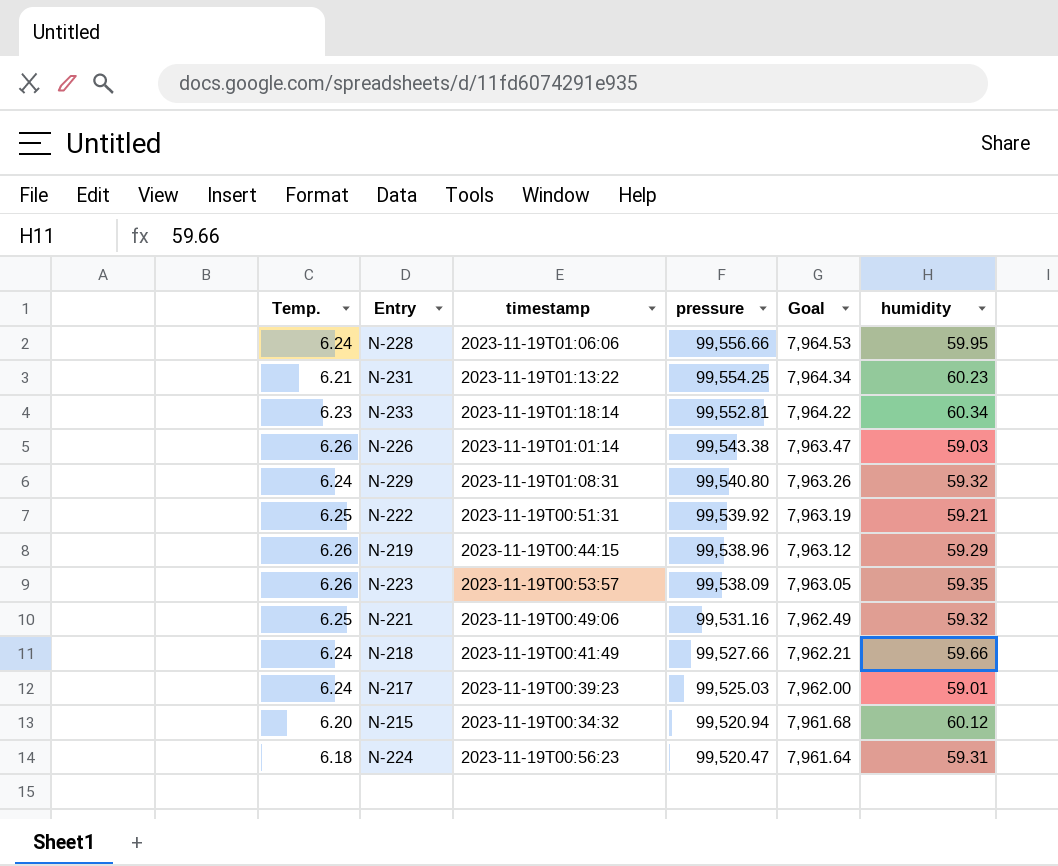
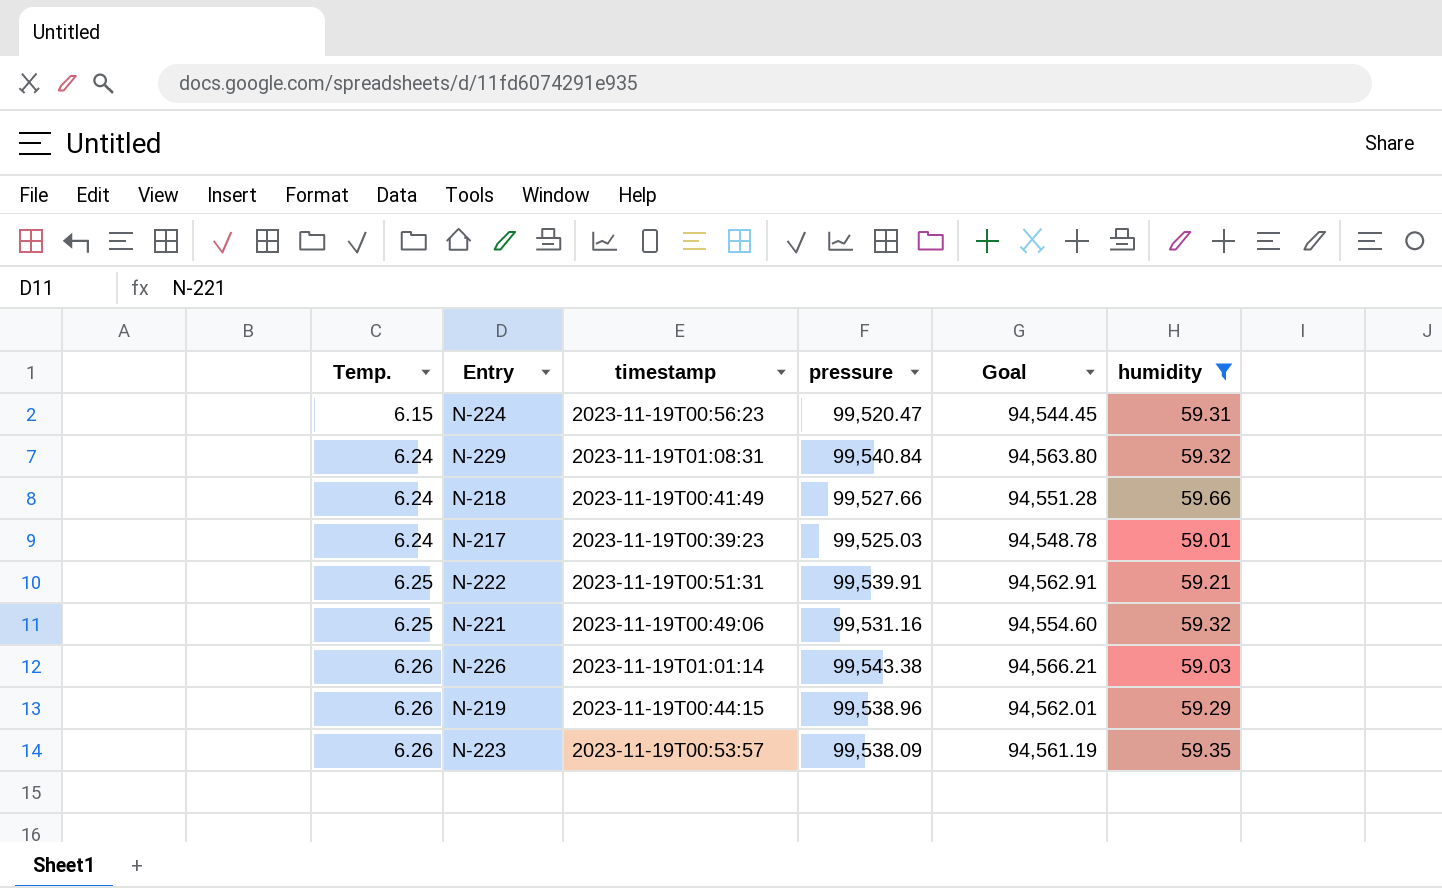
filter: none -> humidity <= 59.66
row order: pressure descending -> Temp. ascending
column Goal | formula: [pressure] * 0.08 -> [pressure] * 0.95
N-224 | Temp.: 6.18 -> 6.15
N-229 | pressure: 99,540.80 -> 99,540.84
N-222 | pressure: 99,539.92 -> 99,539.91

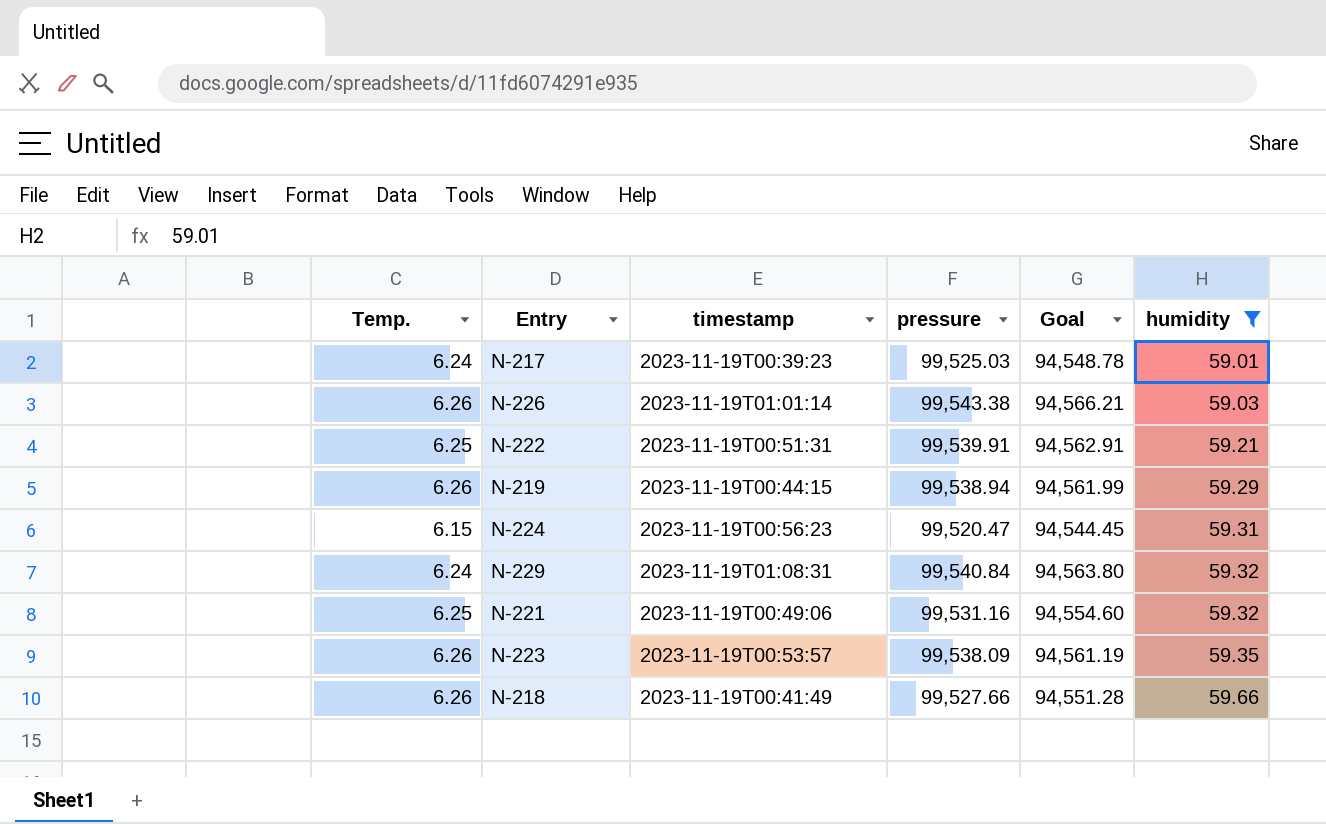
row order: Temp. ascending -> humidity ascending
N-219 | pressure: 99,538.96 -> 99,538.94
N-219 | Goal: 94,562.01 -> 94,561.99
N-218 | Temp.: 6.24 -> 6.26

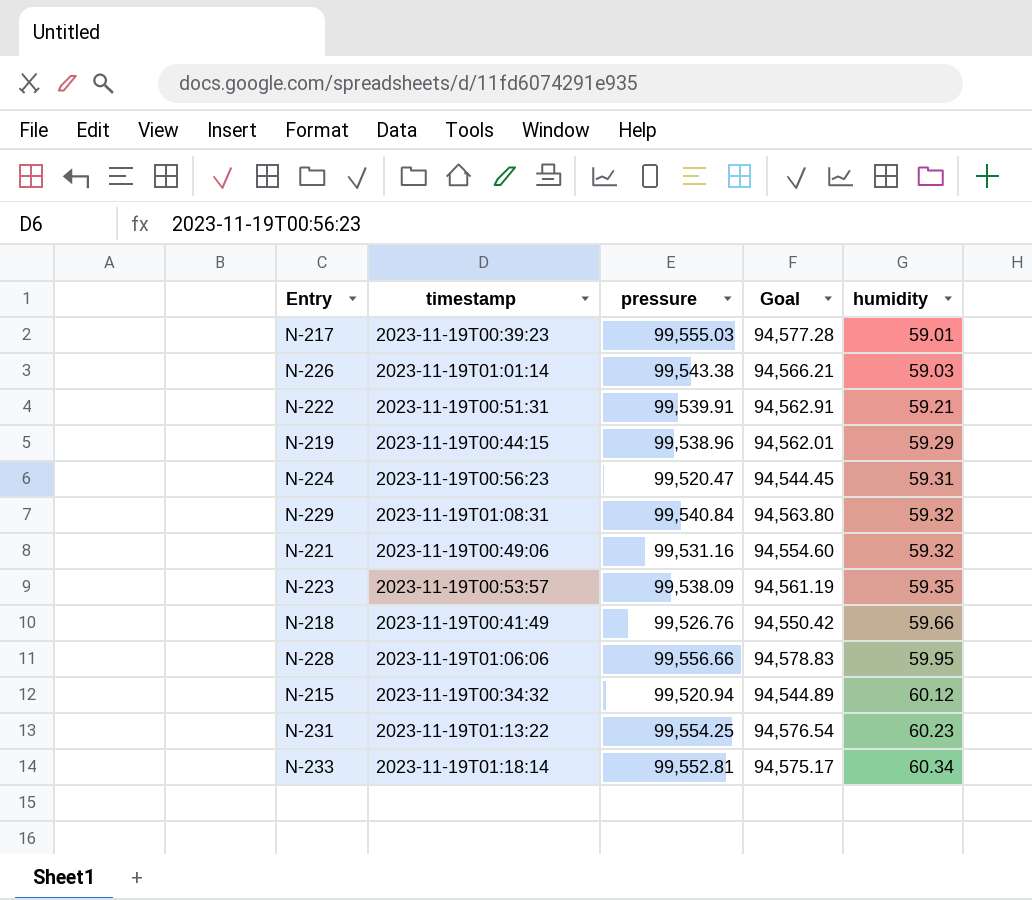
filter: humidity <= 59.66 -> none
column Temp. | position: 1 -> none
N-217 | pressure: 99,525.03 -> 99,555.03
N-217 | Goal: 94,548.78 -> 94,577.28
N-219 | pressure: 99,538.94 -> 99,538.96
N-219 | Goal: 94,561.99 -> 94,562.01
N-218 | pressure: 99,527.66 -> 99,526.76
N-218 | Goal: 94,551.28 -> 94,550.42

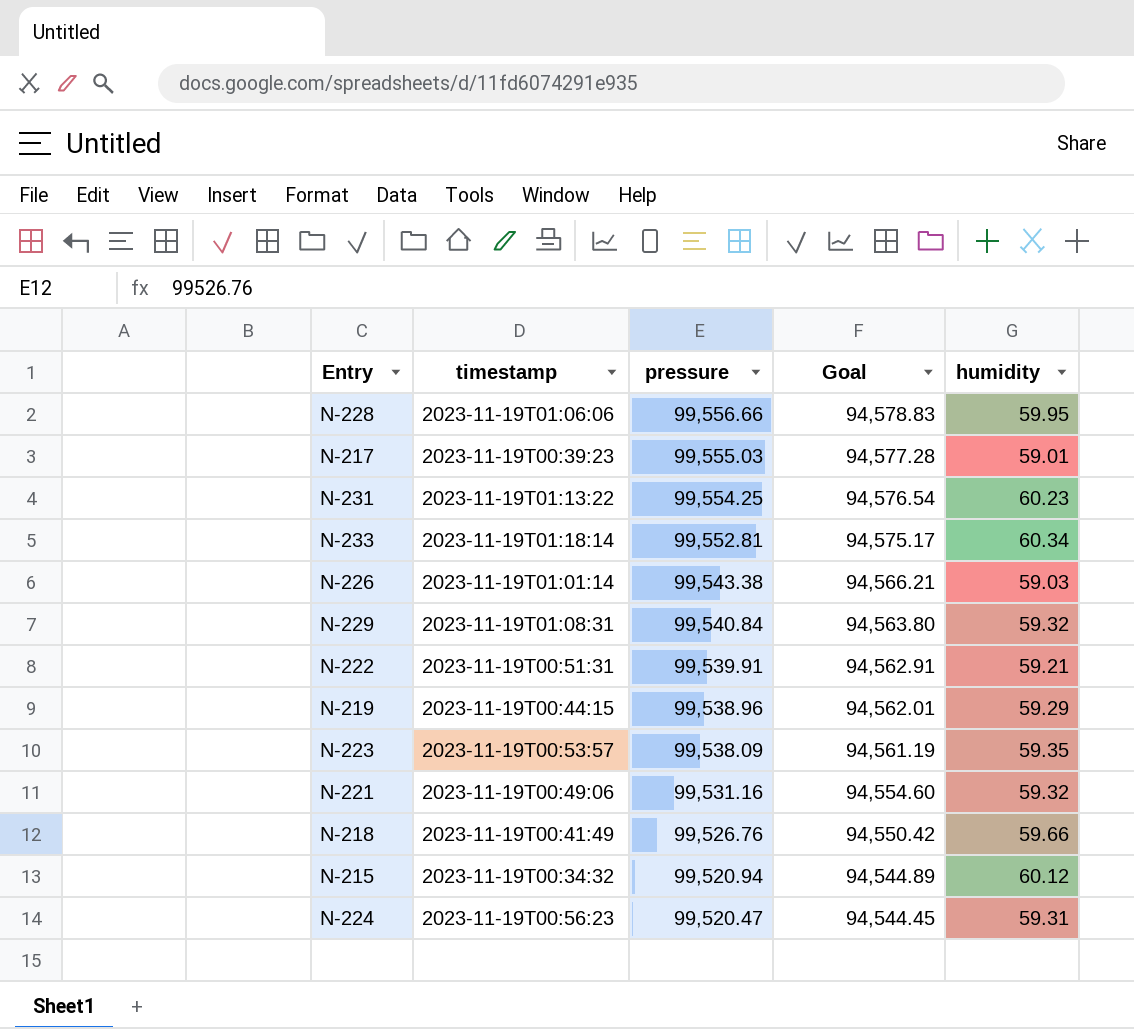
row order: humidity ascending -> pressure descending

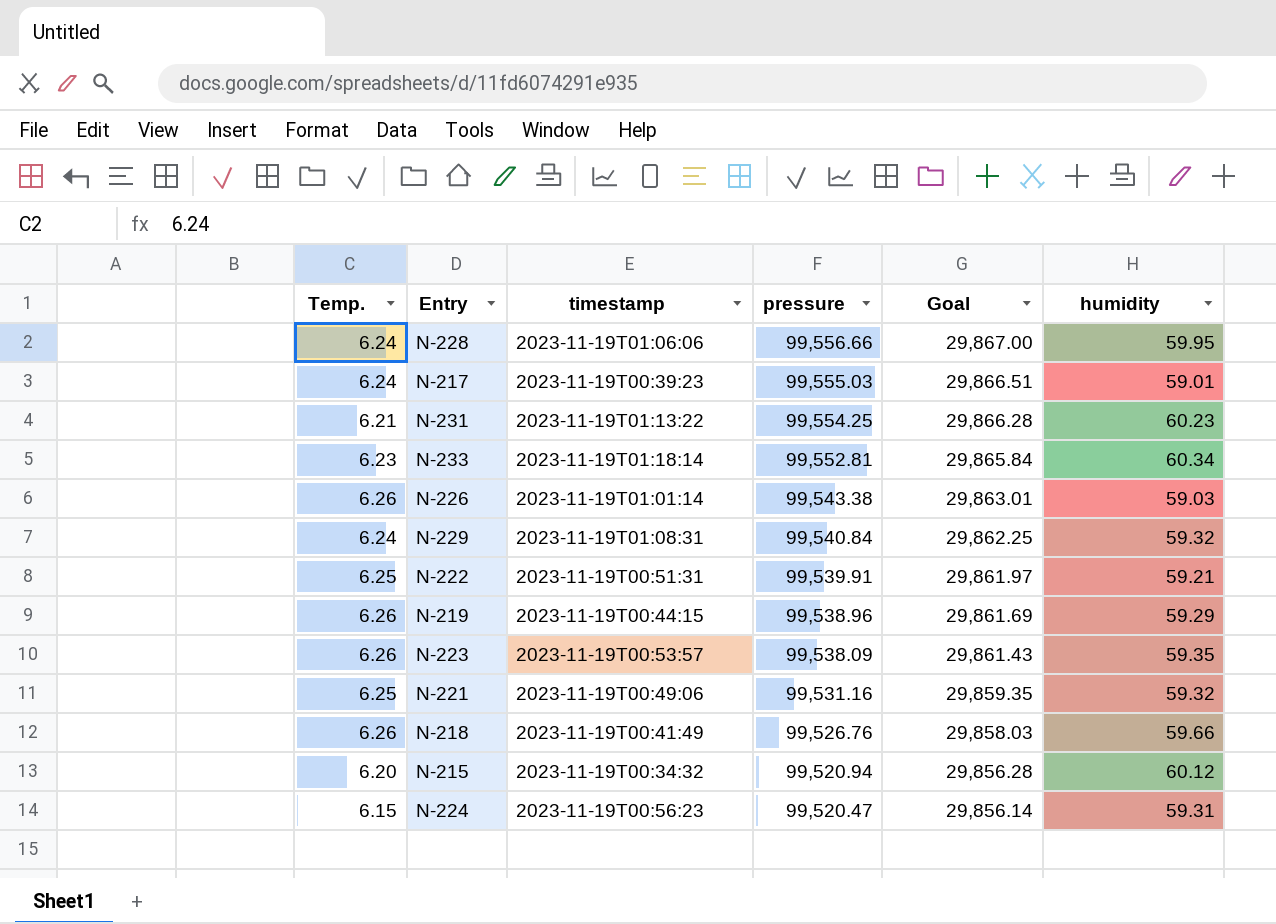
column Temp. | position: none -> 1
column Goal | formula: [pressure] * 0.95 -> [pressure] * 0.3

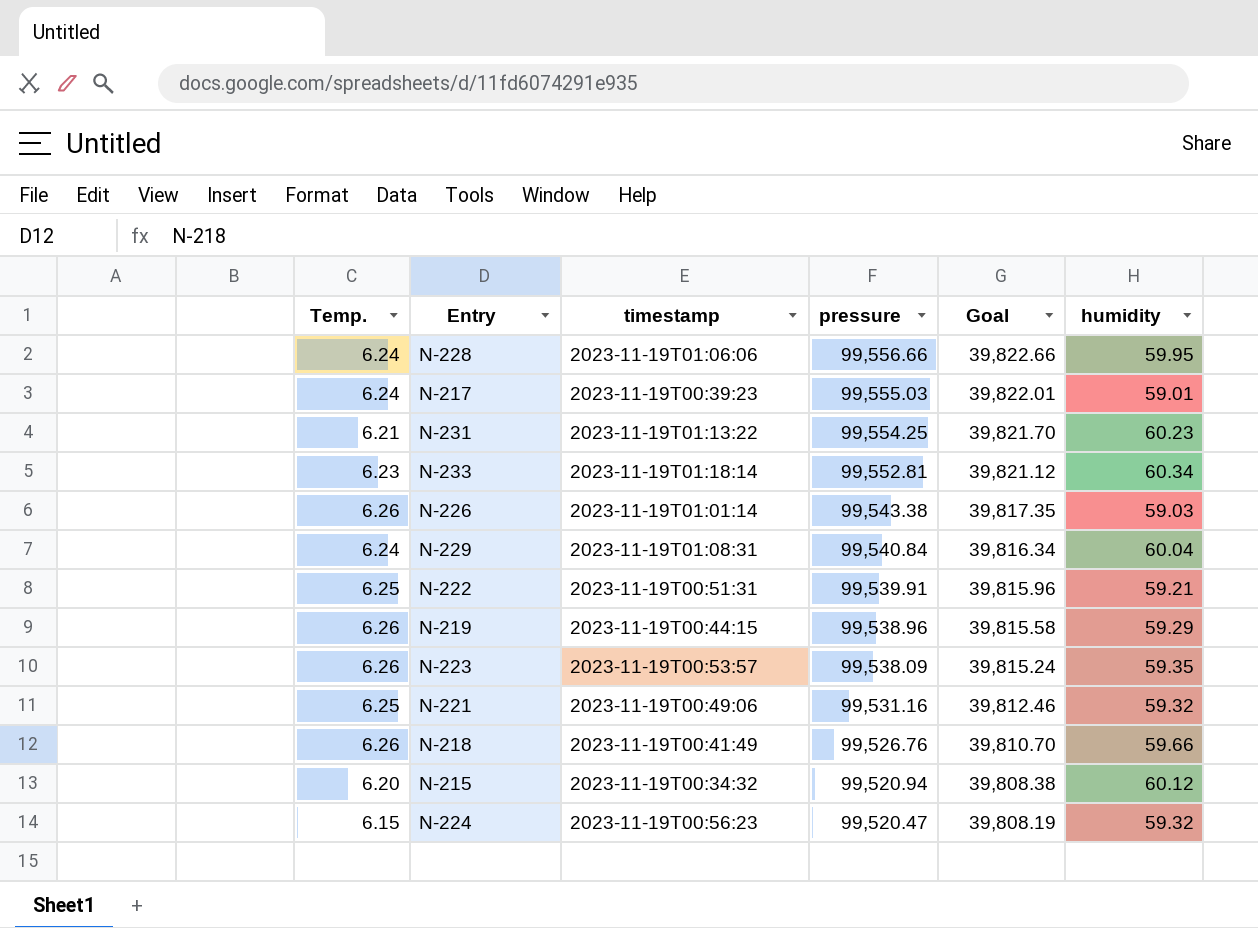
column Goal | formula: [pressure] * 0.3 -> [pressure] * 0.4
N-229 | humidity: 59.32 -> 60.04
N-224 | humidity: 59.31 -> 59.32

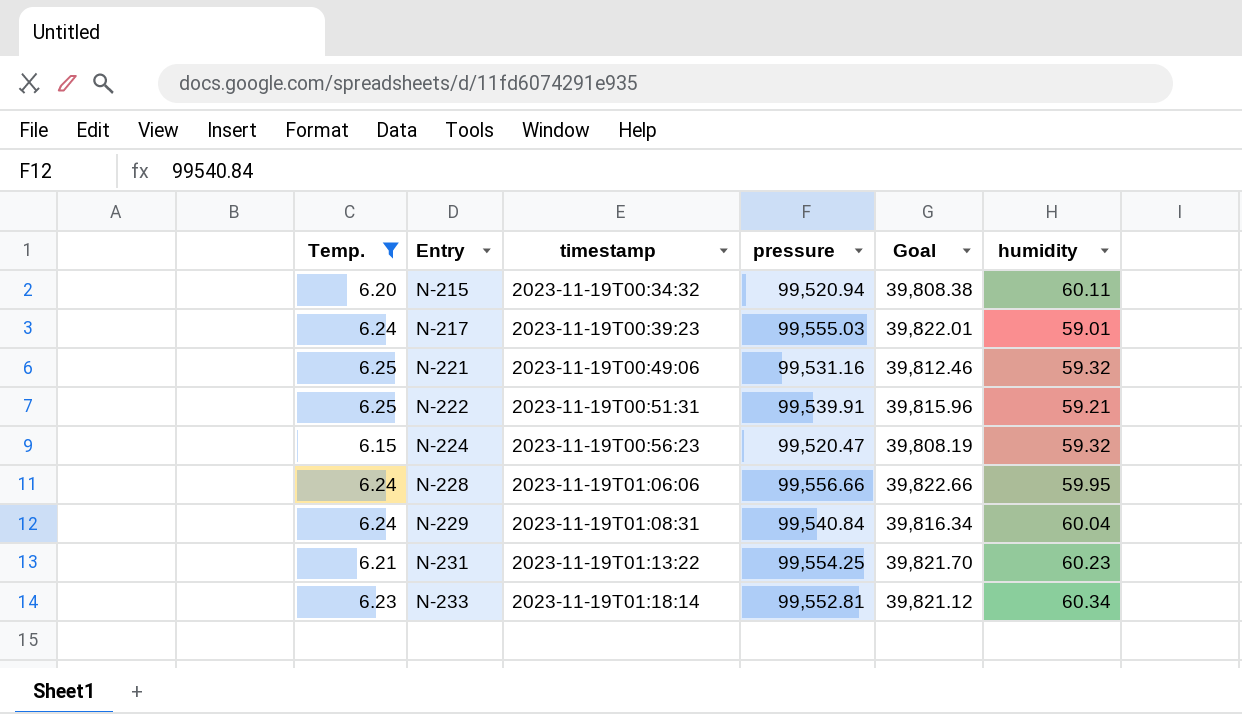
filter: none -> Temp. != 6.26
row order: pressure descending -> Entry ascending
N-215 | humidity: 60.12 -> 60.11

